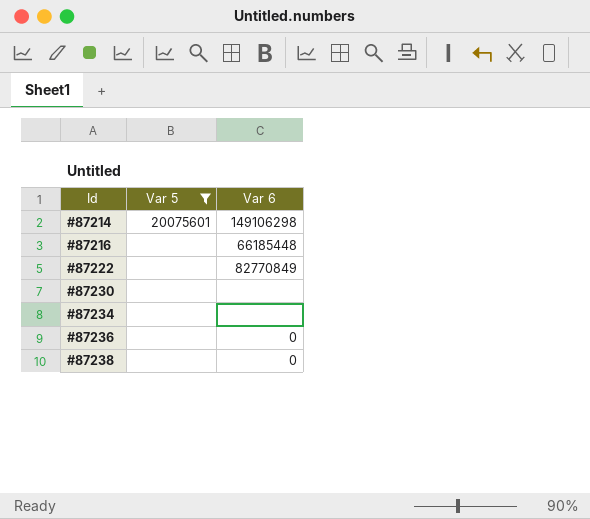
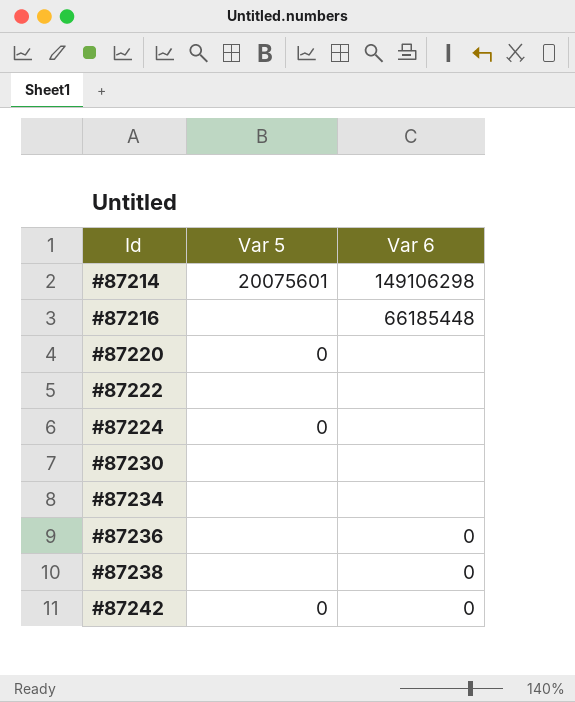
filter: Var 5 != 0 -> none
#87222 | Var 6: 82770849 -> none

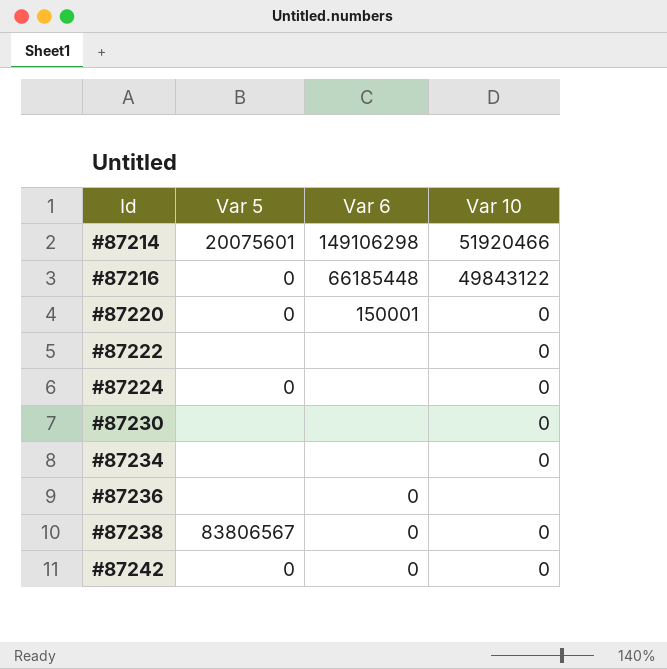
column Var 10 | position: none -> 4
#87216 | Var 5: none -> 0
#87220 | Var 6: none -> 150001
#87238 | Var 5: none -> 83806567

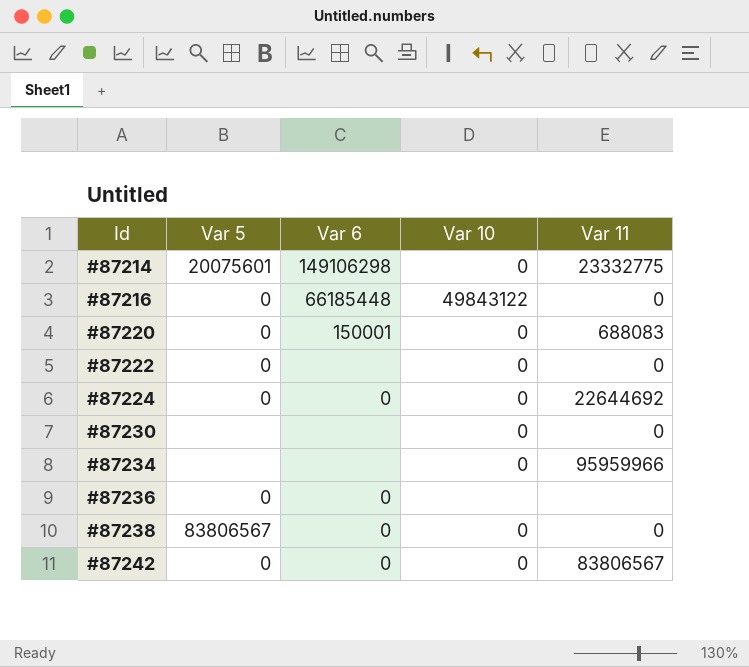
column Var 11 | position: none -> 5
#87214 | Var 10: 51920466 -> 0
#87222 | Var 5: none -> 0
#87224 | Var 6: none -> 0
#87236 | Var 5: none -> 0

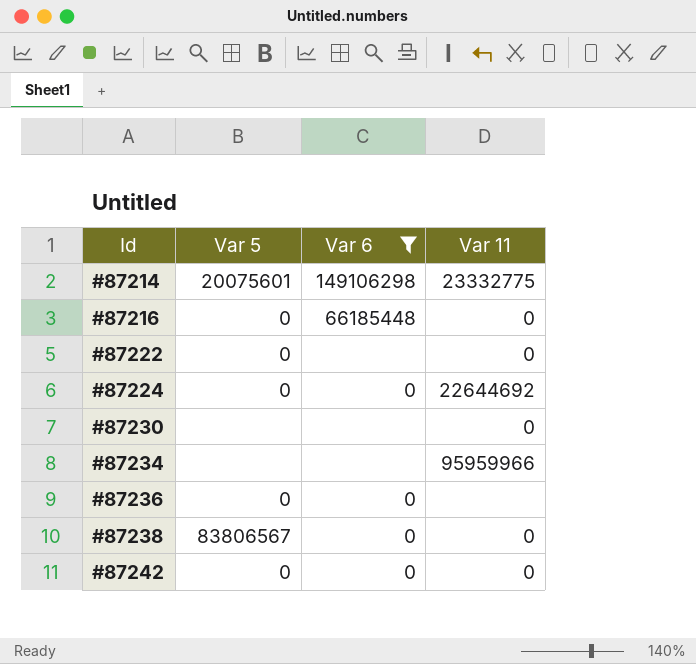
filter: none -> Var 6 != 150001
column Var 10 | position: 4 -> none
#87242 | Var 11: 83806567 -> 0

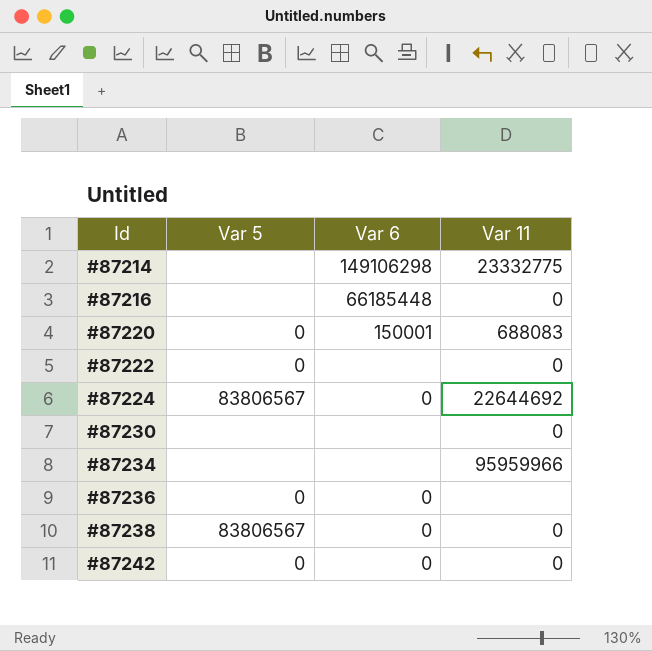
filter: Var 6 != 150001 -> none
#87214 | Var 5: 20075601 -> none
#87216 | Var 5: 0 -> none
#87224 | Var 5: 0 -> 83806567

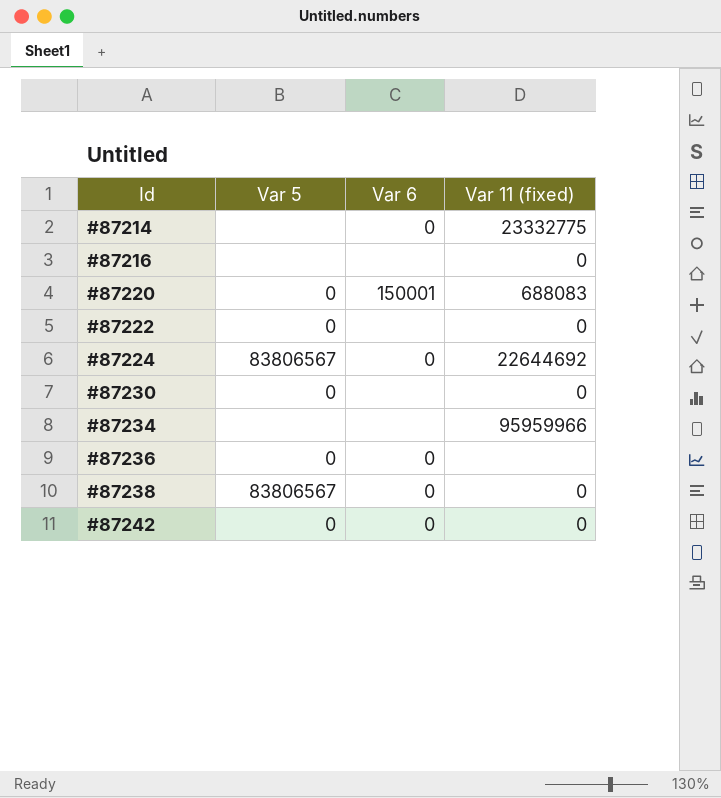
column name: Var 11 -> Var 11 (fixed)
#87214 | Var 6: 149106298 -> 0
#87216 | Var 6: 66185448 -> none
#87230 | Var 5: none -> 0

